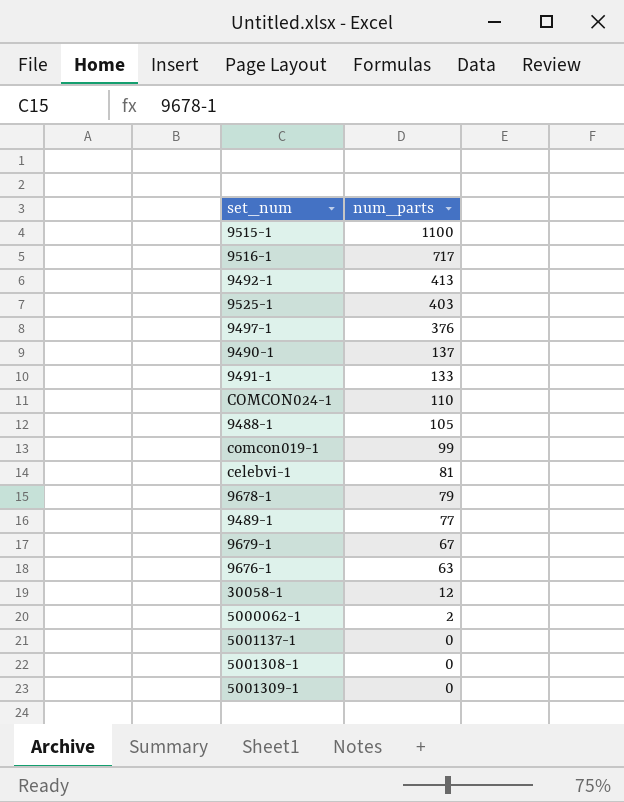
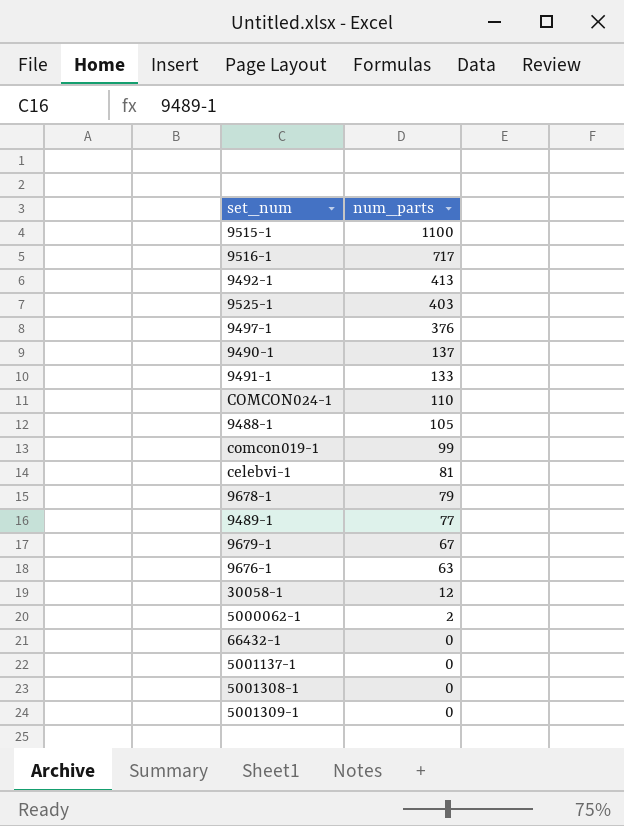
row 66432-1: none -> 0

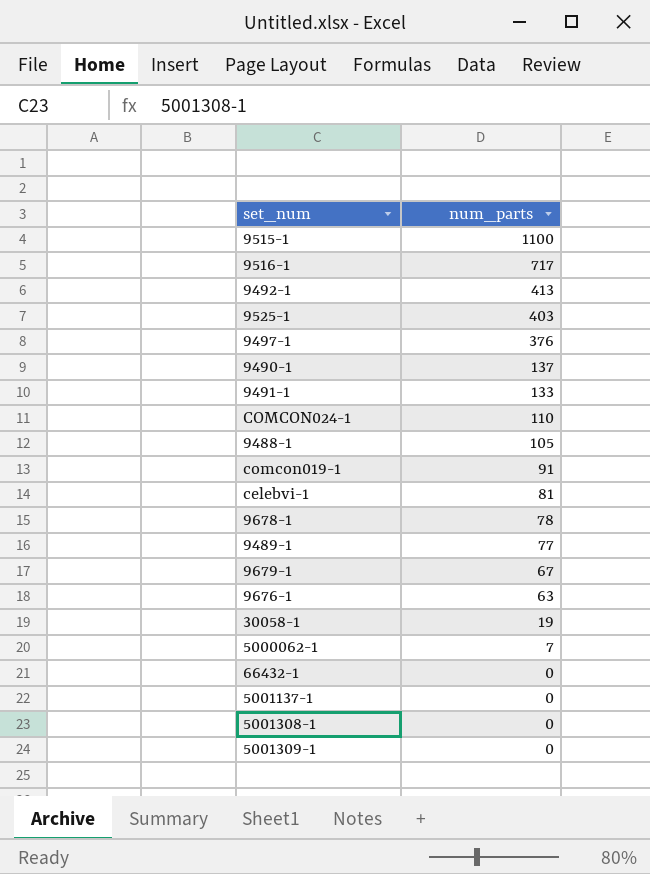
comcon019-1 | num_parts: 99 -> 91
9678-1 | num_parts: 79 -> 78
30058-1 | num_parts: 12 -> 19
5000062-1 | num_parts: 2 -> 7

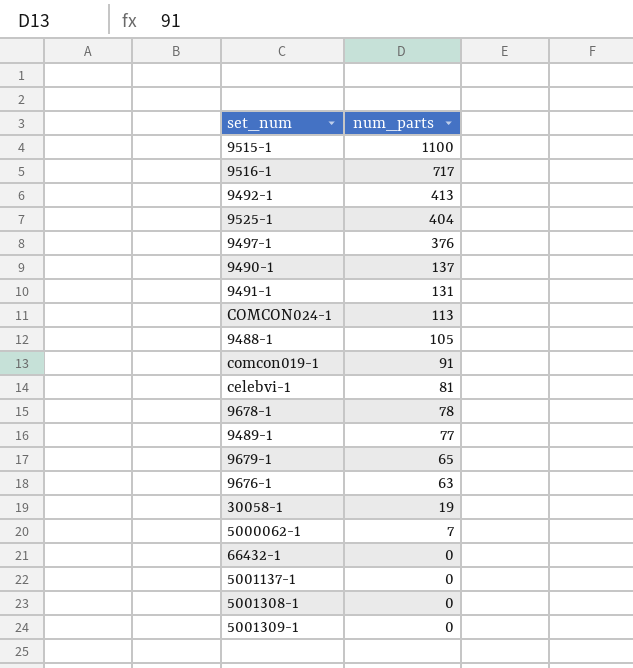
9525-1 | num_parts: 403 -> 404
9491-1 | num_parts: 133 -> 131
COMCON024-1 | num_parts: 110 -> 113
9679-1 | num_parts: 67 -> 65

